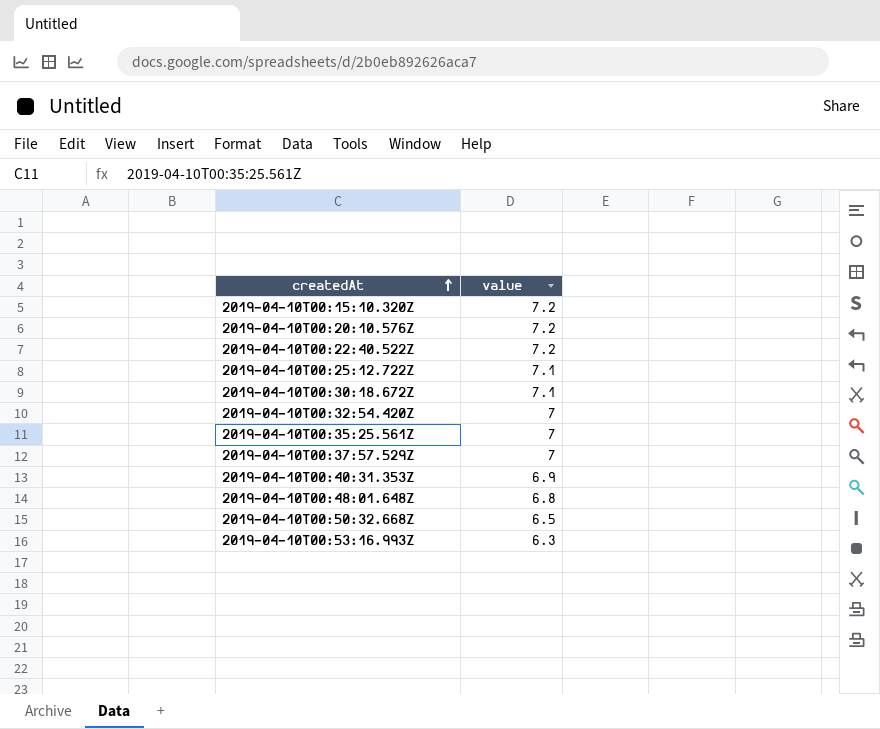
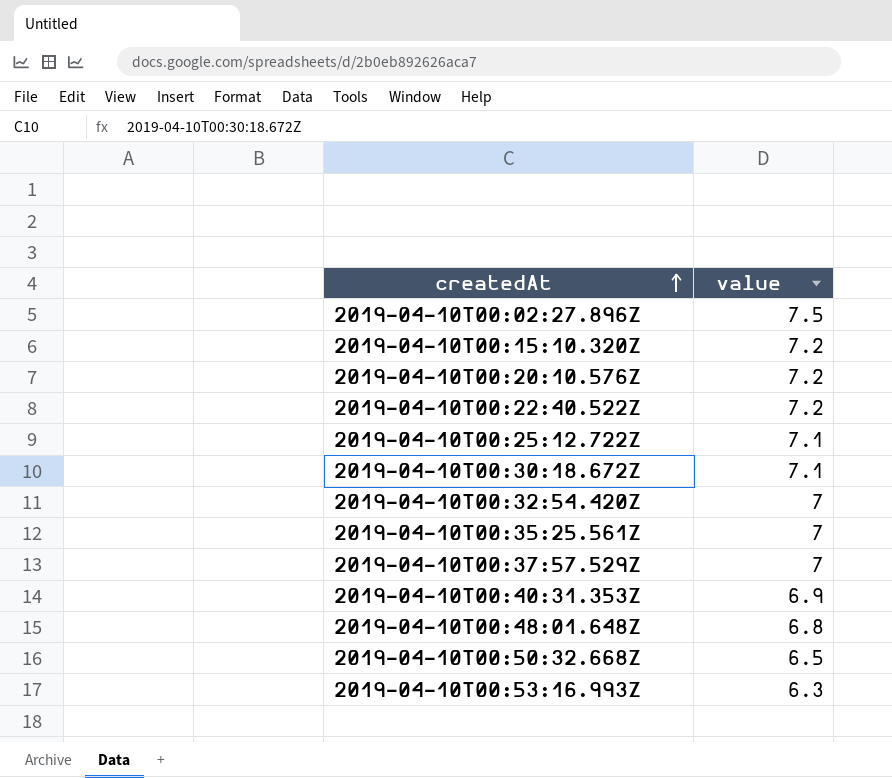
row 2019-04-10T00:02:27.896Z: none -> 7.5

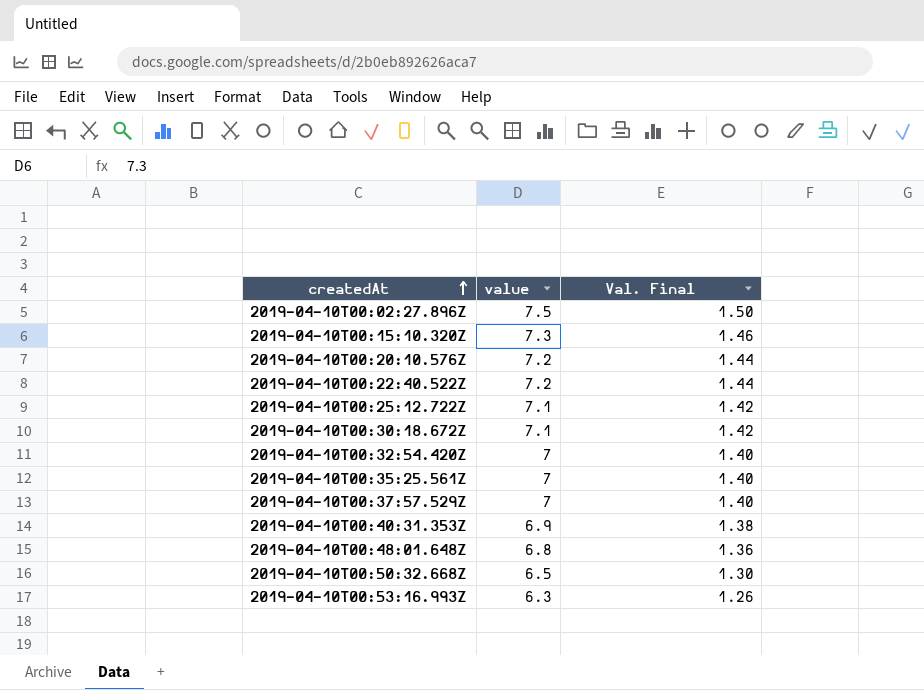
column Val. Final | formula: none -> [value] * 0.2
2019-04-10T00:15:10.320Z | value: 7.2 -> 7.3

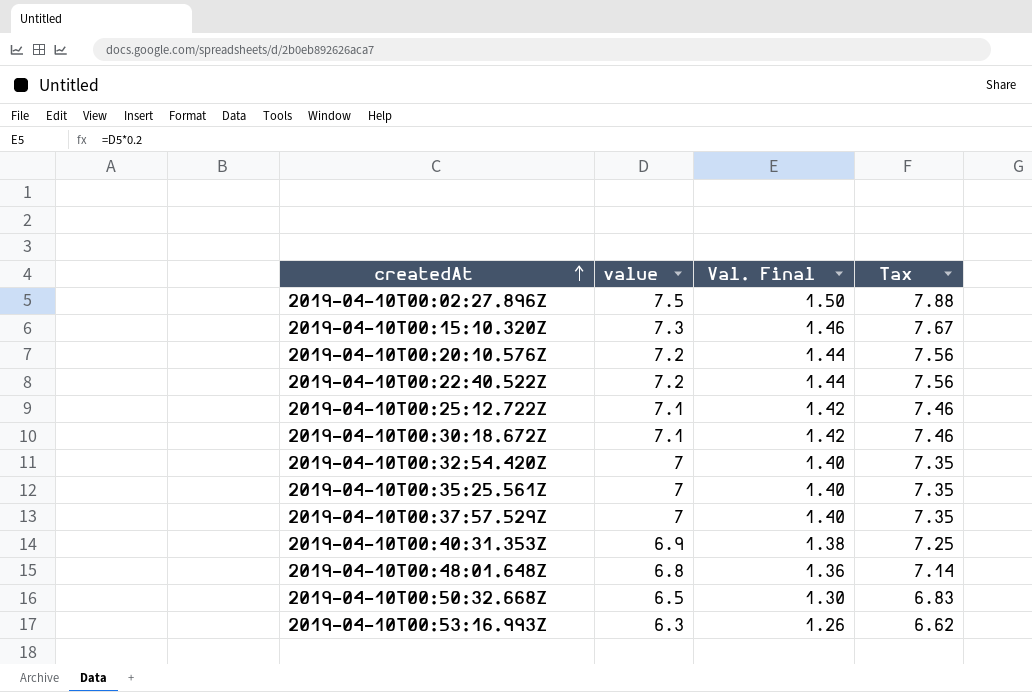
column Tax | formula: none -> [value] * 1.05

